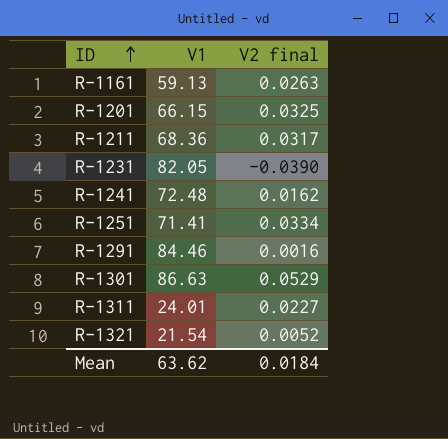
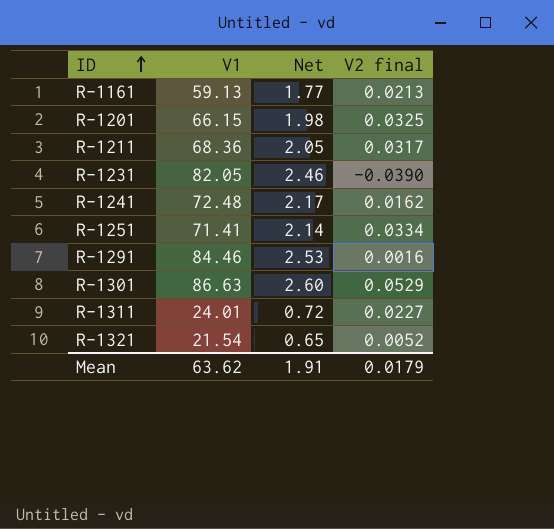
column Net | formula: none -> [V1] * 0.03
R-1161 | V2 final: 0.0263 -> 0.0213
Mean | V2 final: 0.0184 -> 0.0179

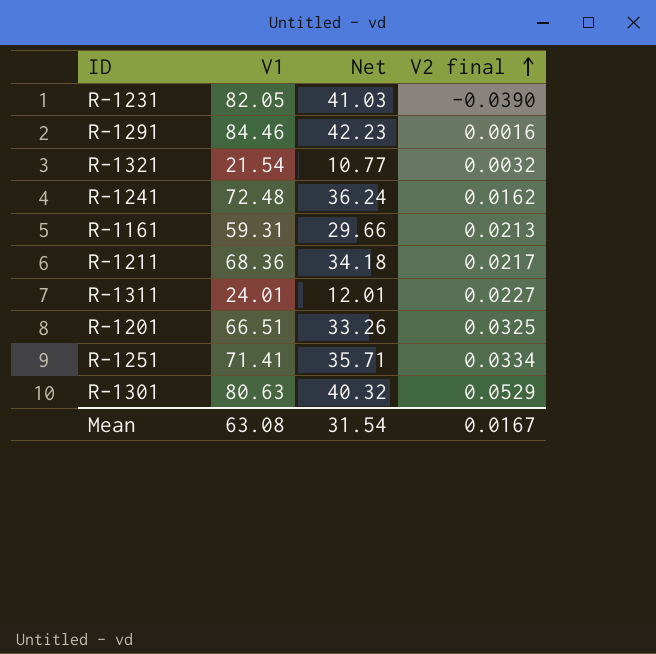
row order: ID ascending -> V2 final ascending
column Net | formula: [V1] * 0.03 -> [V1] * 0.5
R-1321 | V2 final: 0.0052 -> 0.0032
R-1161 | V1: 59.13 -> 59.31
R-1211 | V2 final: 0.0317 -> 0.0217
R-1201 | V1: 66.15 -> 66.51
R-1301 | V1: 86.63 -> 80.63
Mean | V1: 63.62 -> 63.08
Mean | Net: 1.91 -> 31.54
Mean | V2 final: 0.0179 -> 0.0167

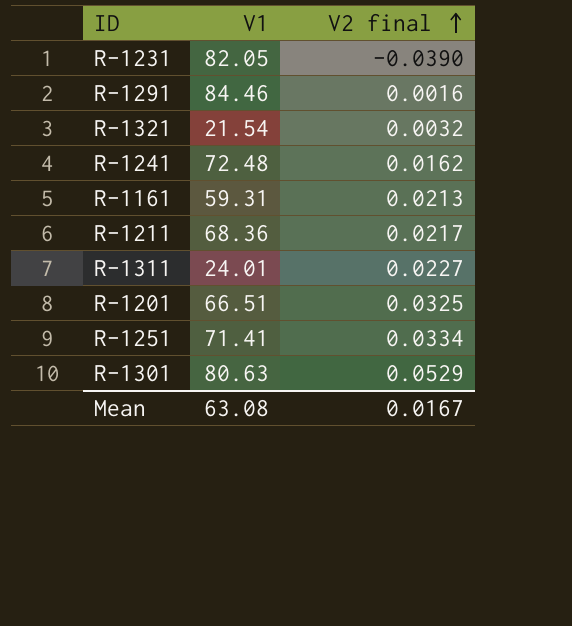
column Net | formula: [V1] * 0.5 -> none

